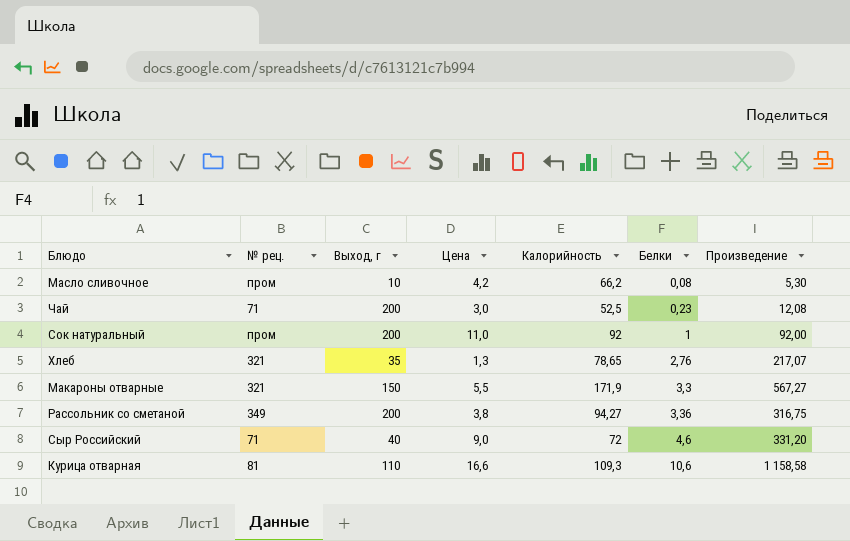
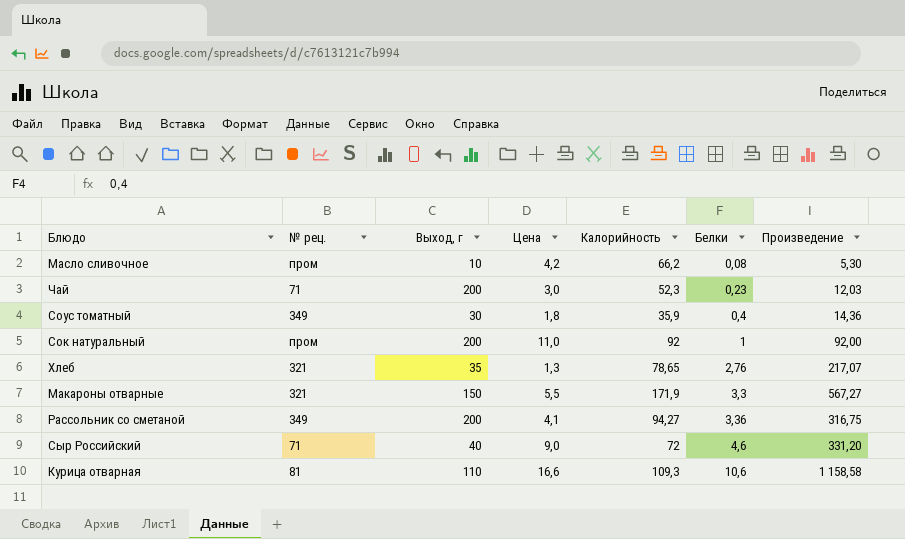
Чай | Калорийность: 52,5 -> 52,3
Чай | Произведение: 12,08 -> 12,03
row Соус томатный: none -> 349 | 30 | 1,8 | 35,9 | 0,4 | 14,36
Рассольник со сметаной | Цена: 3,8 -> 4,1

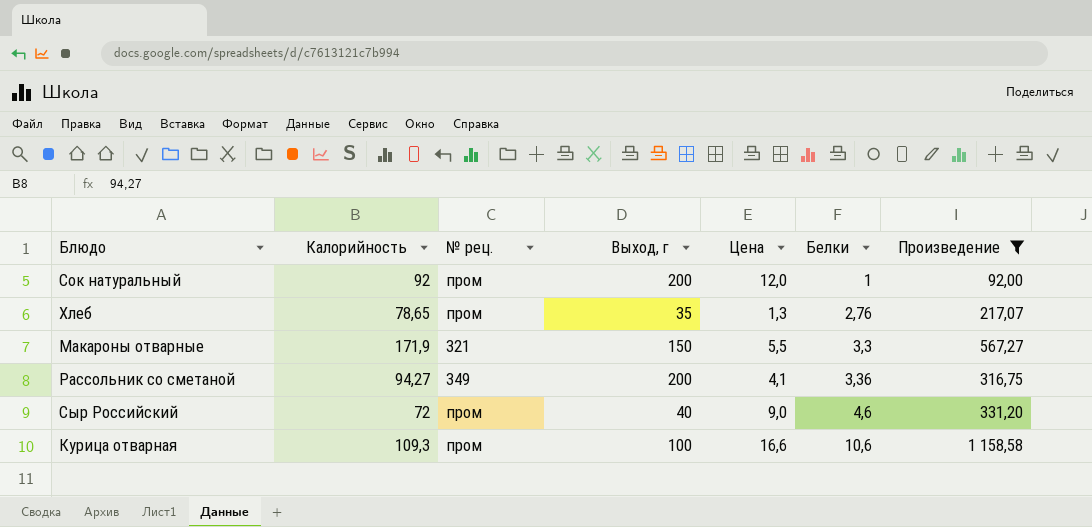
filter: none -> Произведение >= 92,00
column Калорийность | position: 5 -> 2
Сок натуральный | Цена: 11,0 -> 12,0
Хлеб | № рец.: 321 -> пром
Сыр Российский | № рец.: 71 -> пром
Курица отварная | № рец.: 81 -> пром
Курица отварная | Выход, г: 110 -> 100

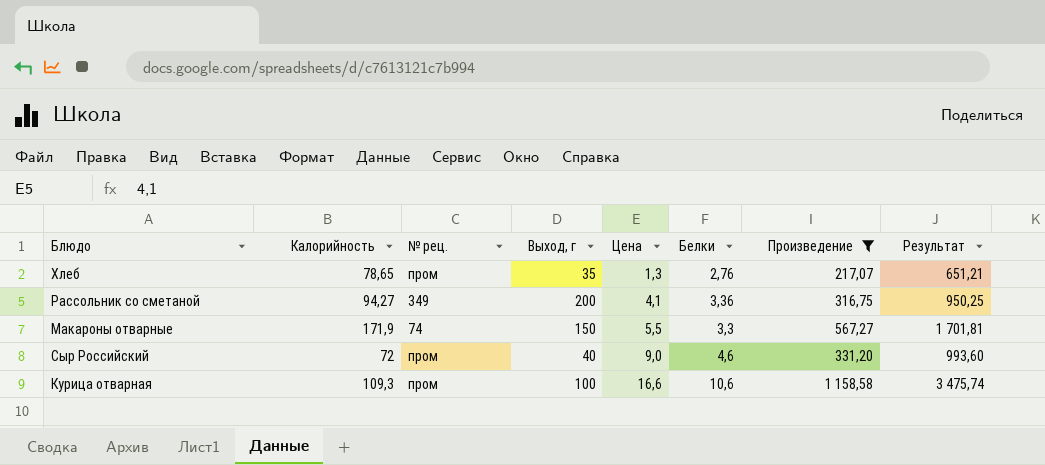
row order: Белки ascending -> Цена ascending
column Результат | formula: none -> [Произведение] * 3
row Сок натуральный: 92 | пром | 200 | 12,0 | 1 | 92,00 -> none
Макароны отварные | № рец.: 321 -> 74

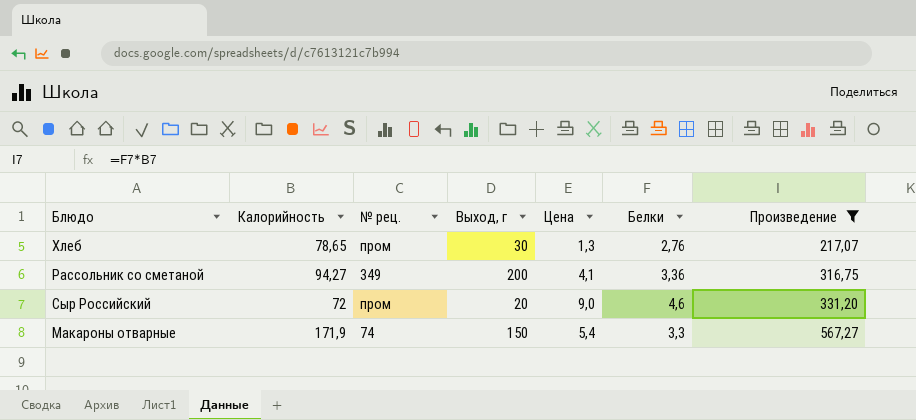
row order: Цена ascending -> Произведение ascending
column Результат | formula: [Произведение] * 3 -> none
row Курица отварная: 109,3 | пром | 100 | 16,6 | 10,6 | 1 158,58 | 3 475,74 -> none
Хлеб | Выход, г: 35 -> 30
Сыр Российский | Выход, г: 40 -> 20
Макароны отварные | Цена: 5,5 -> 5,4

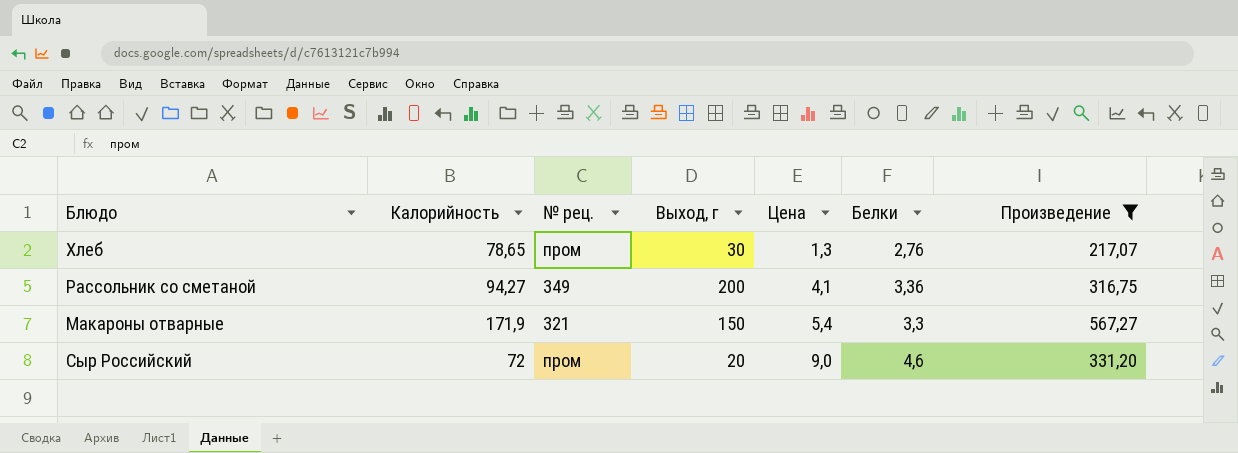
row order: Произведение ascending -> Цена ascending
Макароны отварные | № рец.: 74 -> 321

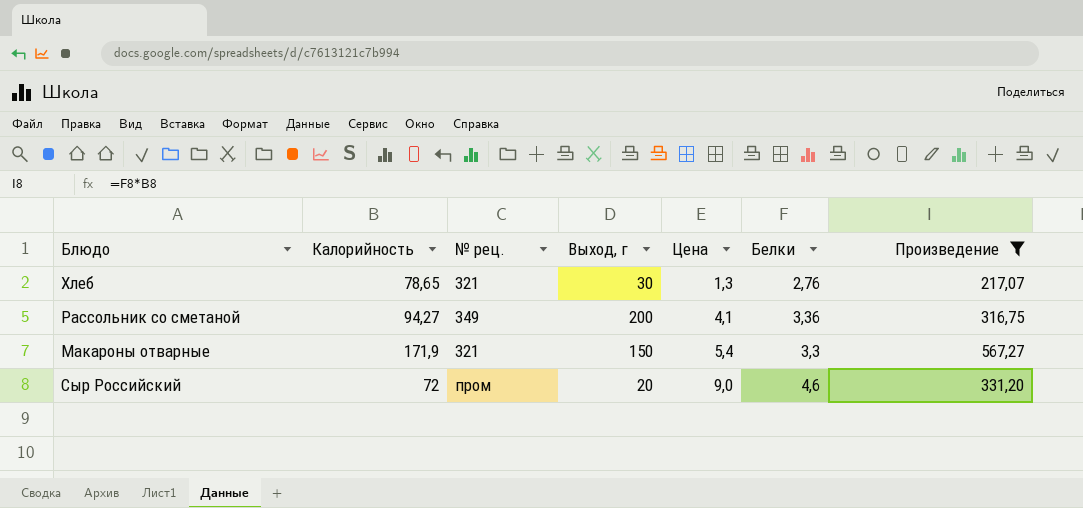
Хлеб | № рец.: пром -> 321

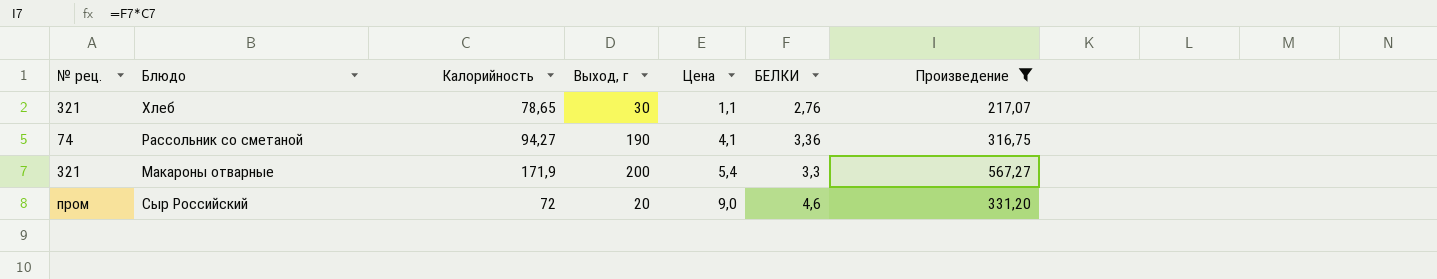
column № рец. | position: 3 -> 1
column name: Белки -> БЕЛКИ
Хлеб | Цена: 1,3 -> 1,1
Рассольник со сметаной | № рец.: 349 -> 74
Рассольник со сметаной | Выход, г: 200 -> 190
Макароны отварные | Выход, г: 150 -> 200

